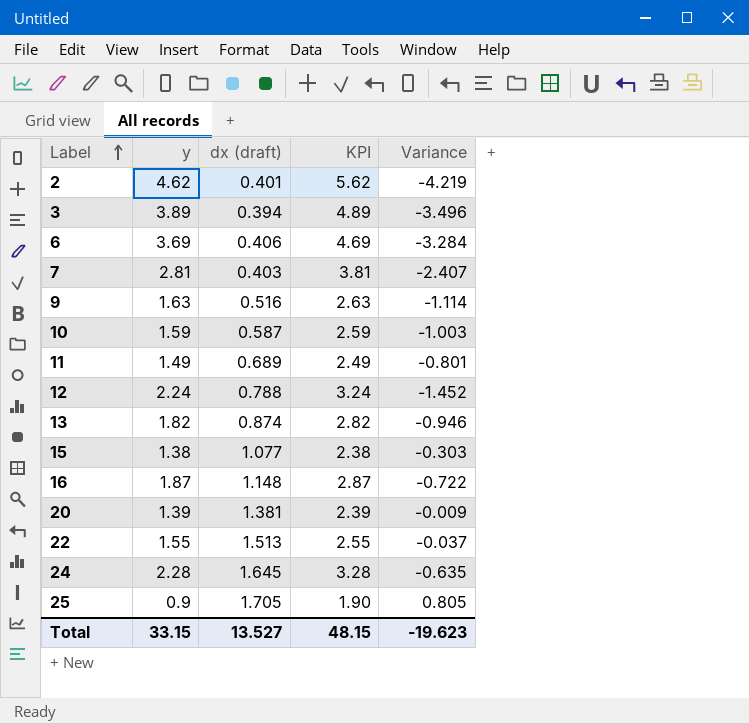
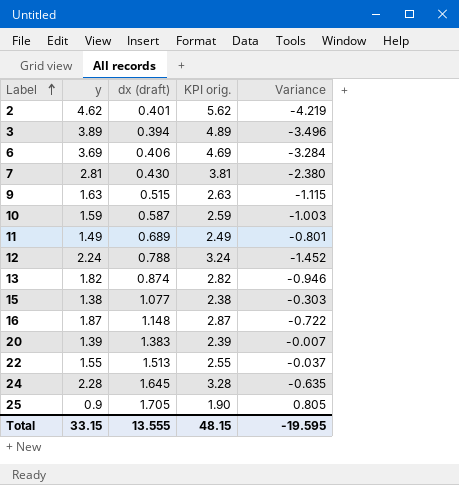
column name: KPI -> KPI orig.
7 | dx (draft): 0.403 -> 0.430
7 | Variance: -2.407 -> -2.380
9 | dx (draft): 0.516 -> 0.515
9 | Variance: -1.114 -> -1.115
20 | dx (draft): 1.381 -> 1.383
20 | Variance: -0.009 -> -0.007
Total | dx (draft): 13.527 -> 13.555
Total | Variance: -19.623 -> -19.595

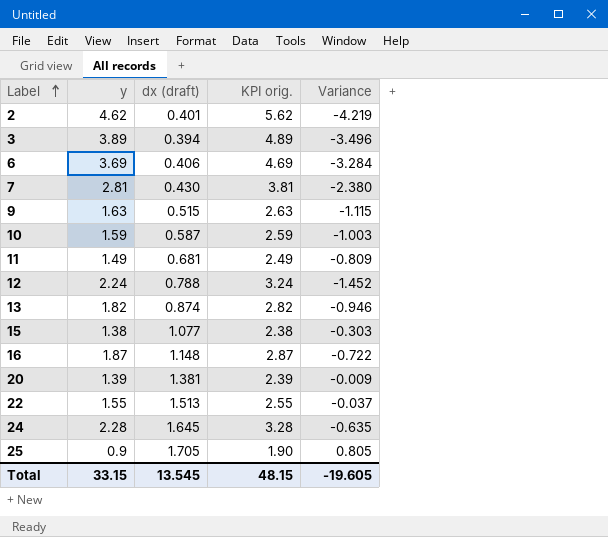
11 | dx (draft): 0.689 -> 0.681
11 | Variance: -0.801 -> -0.809
20 | dx (draft): 1.383 -> 1.381
20 | Variance: -0.007 -> -0.009
Total | dx (draft): 13.555 -> 13.545
Total | Variance: -19.595 -> -19.605

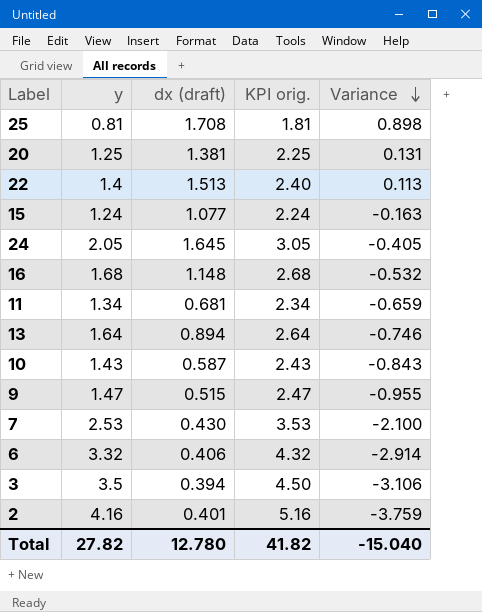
row order: Label ascending -> Variance descending
row 12: 2.24 | 0.788 | 3.24 | -1.452 -> none
25 | y: 0.9 -> 0.81
25 | dx (draft): 1.705 -> 1.708
25 | KPI orig.: 1.90 -> 1.81
25 | Variance: 0.805 -> 0.898
20 | y: 1.39 -> 1.25
20 | KPI orig.: 2.39 -> 2.25
20 | Variance: -0.009 -> 0.131
22 | y: 1.55 -> 1.4
22 | KPI orig.: 2.55 -> 2.40
22 | Variance: -0.037 -> 0.113
15 | y: 1.38 -> 1.24
15 | KPI orig.: 2.38 -> 2.24
15 | Variance: -0.303 -> -0.163
24 | y: 2.28 -> 2.05
24 | KPI orig.: 3.28 -> 3.05
24 | Variance: -0.635 -> -0.405
16 | y: 1.87 -> 1.68
16 | KPI orig.: 2.87 -> 2.68
16 | Variance: -0.722 -> -0.532
11 | y: 1.49 -> 1.34
11 | KPI orig.: 2.49 -> 2.34
11 | Variance: -0.809 -> -0.659
13 | y: 1.82 -> 1.64
13 | dx (draft): 0.874 -> 0.894
13 | KPI orig.: 2.82 -> 2.64
13 | Variance: -0.946 -> -0.746
10 | y: 1.59 -> 1.43
10 | KPI orig.: 2.59 -> 2.43
10 | Variance: -1.003 -> -0.843
9 | y: 1.63 -> 1.47
9 | KPI orig.: 2.63 -> 2.47
9 | Variance: -1.115 -> -0.955
7 | y: 2.81 -> 2.53
7 | KPI orig.: 3.81 -> 3.53
7 | Variance: -2.380 -> -2.100
6 | y: 3.69 -> 3.32
6 | KPI orig.: 4.69 -> 4.32
6 | Variance: -3.284 -> -2.914
3 | y: 3.89 -> 3.5
3 | KPI orig.: 4.89 -> 4.50
3 | Variance: -3.496 -> -3.106
2 | y: 4.62 -> 4.16
2 | KPI orig.: 5.62 -> 5.16
2 | Variance: -4.219 -> -3.759
Total | y: 33.15 -> 27.82
Total | dx (draft): 13.545 -> 12.780
Total | KPI orig.: 48.15 -> 41.82
Total | Variance: -19.605 -> -15.040

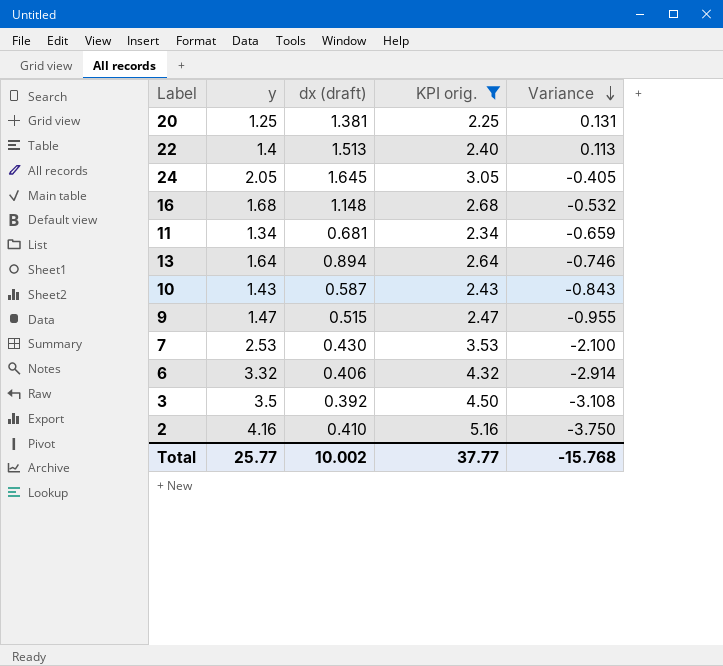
filter: none -> KPI orig. >= 2.25
3 | dx (draft): 0.394 -> 0.392
3 | Variance: -3.106 -> -3.108
2 | dx (draft): 0.401 -> 0.410
2 | Variance: -3.759 -> -3.750
Total | y: 27.82 -> 25.77
Total | dx (draft): 12.780 -> 10.002
Total | KPI orig.: 41.82 -> 37.77
Total | Variance: -15.040 -> -15.768

